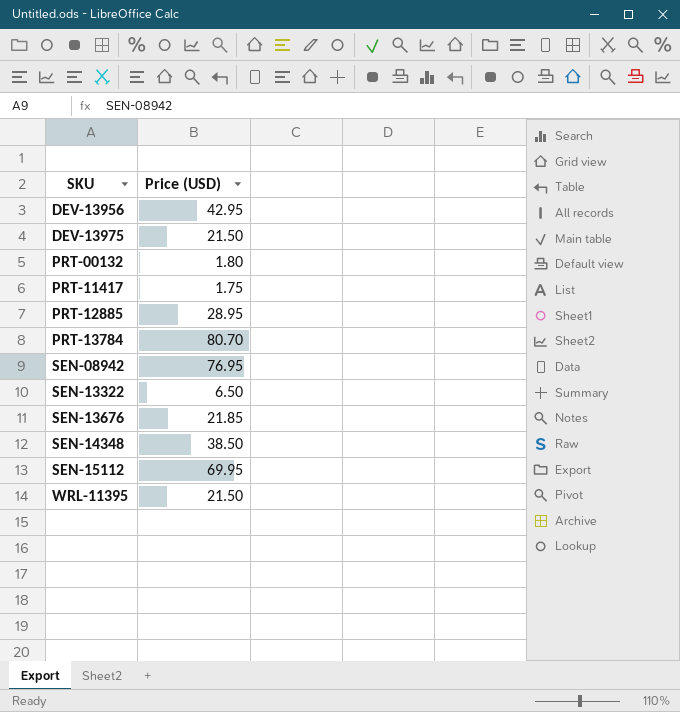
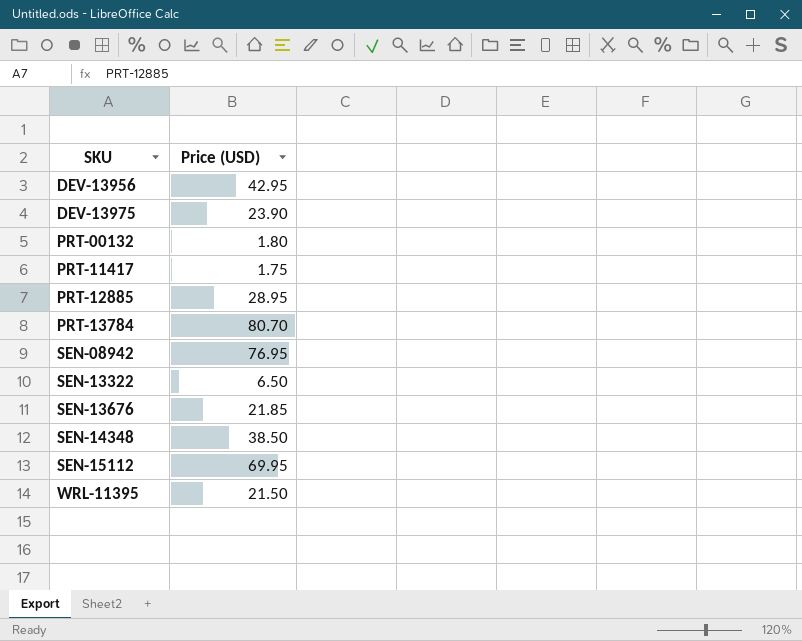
DEV-13975 | Price (USD): 21.50 -> 23.90

